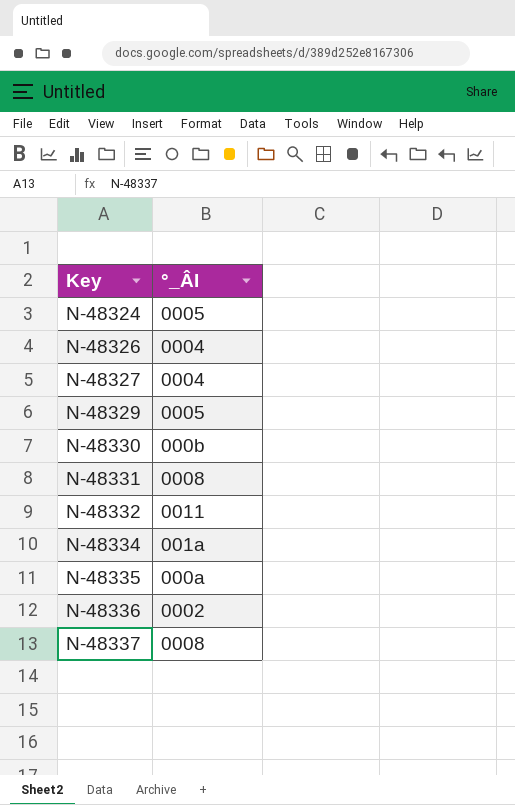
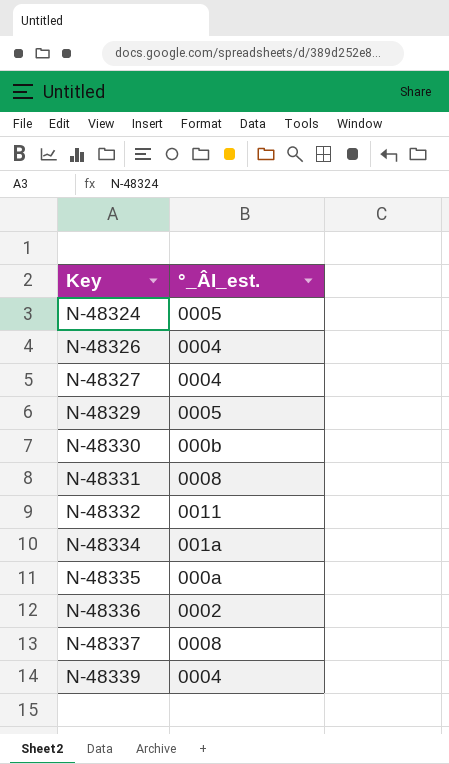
column name: °_ÂI -> °_ÂI_est.
row N-48339: none -> 0004

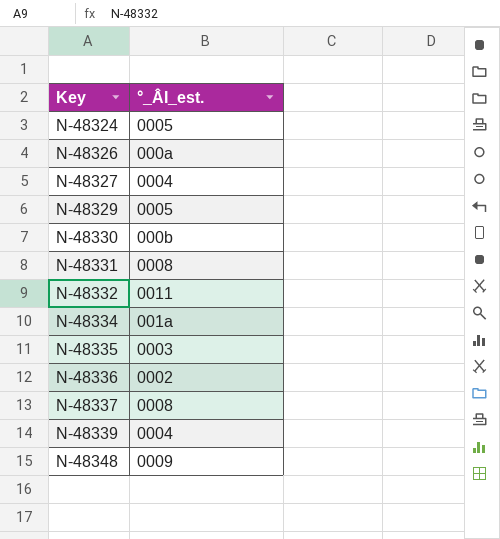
N-48326 | °_ÂI_est.: 0004 -> 000a
N-48335 | °_ÂI_est.: 000a -> 0003
row N-48348: none -> 0009

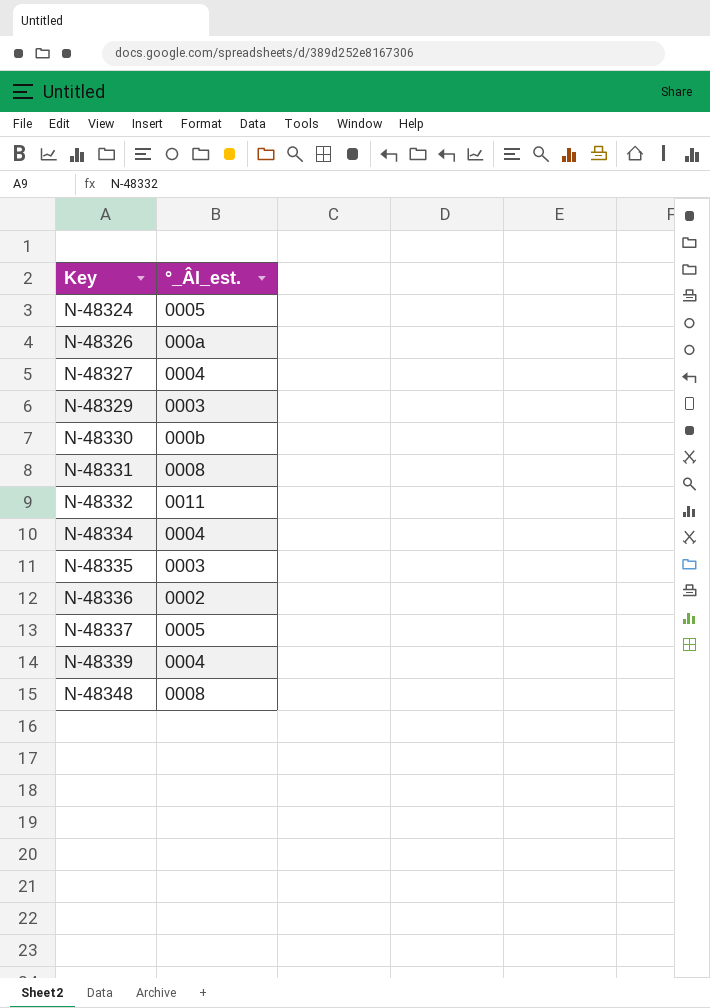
N-48329 | °_ÂI_est.: 0005 -> 0003
N-48334 | °_ÂI_est.: 001a -> 0004
N-48337 | °_ÂI_est.: 0008 -> 0005
N-48348 | °_ÂI_est.: 0009 -> 0008

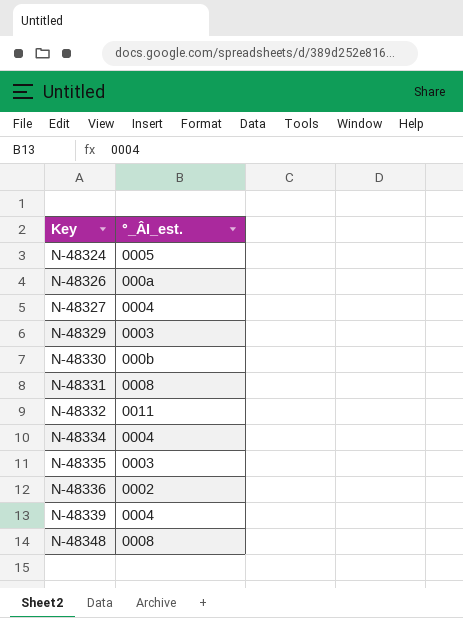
row N-48337: 0005 -> none

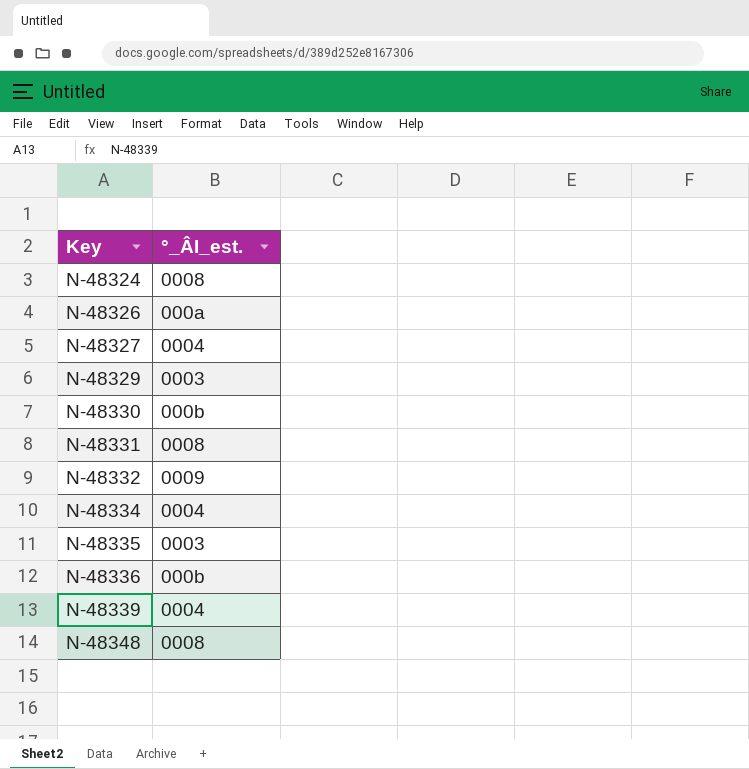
N-48324 | °_ÂI_est.: 0005 -> 0008
N-48332 | °_ÂI_est.: 0011 -> 0009
N-48336 | °_ÂI_est.: 0002 -> 000b

